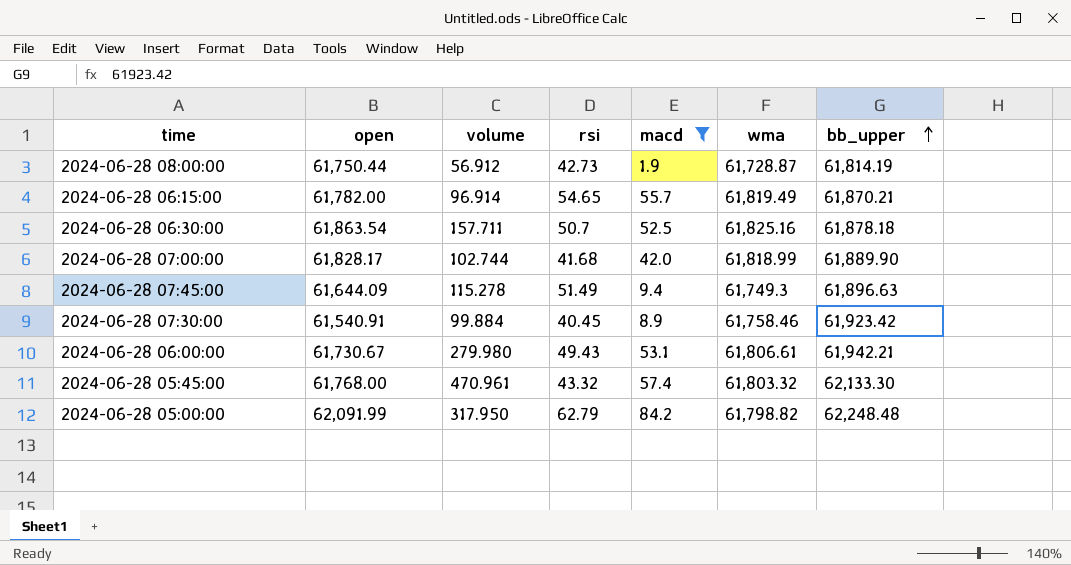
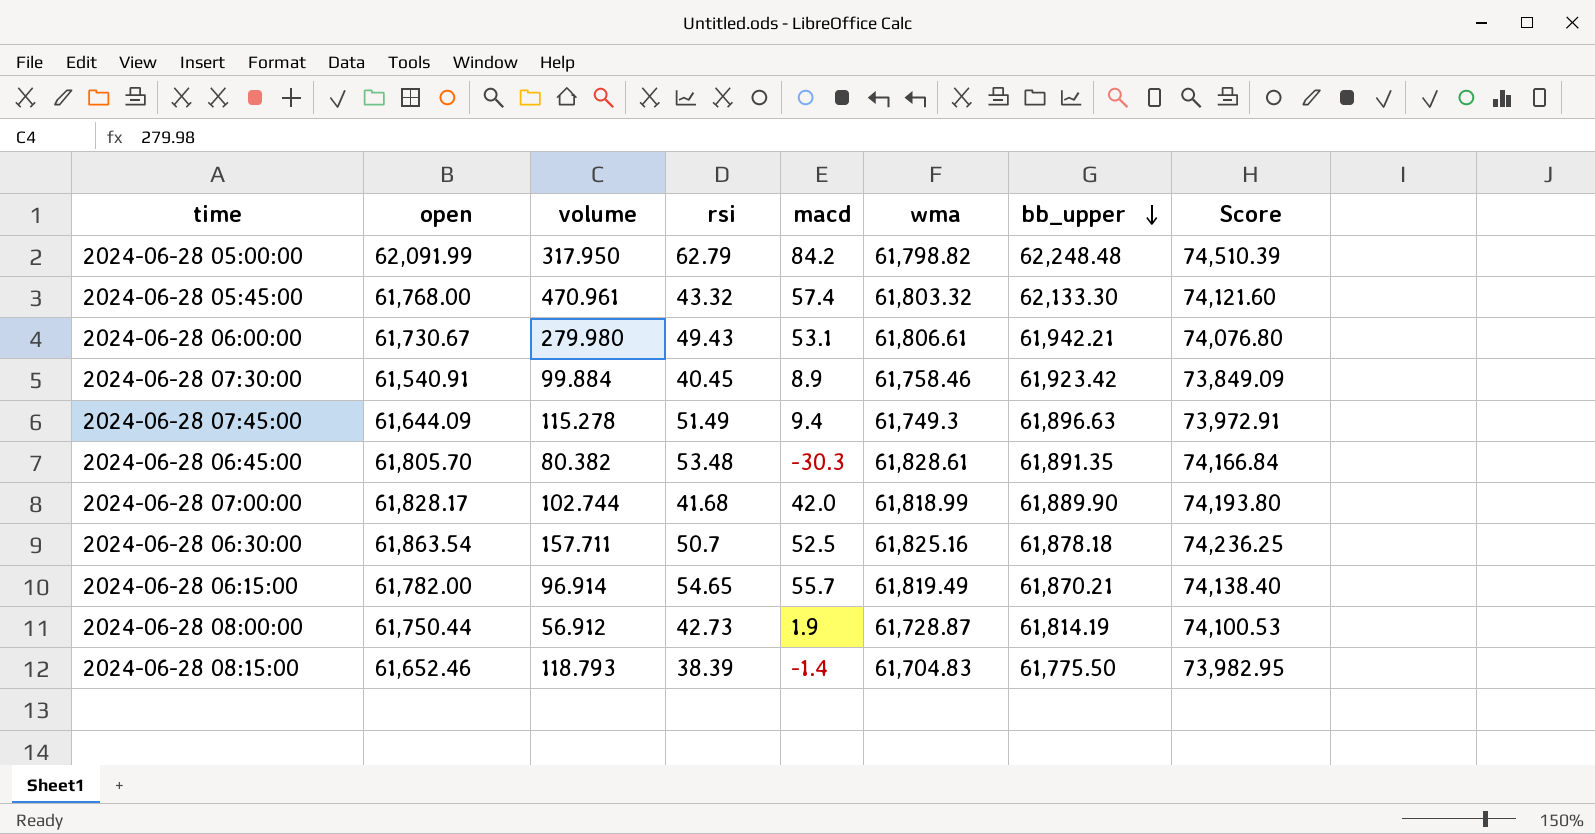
filter: macd >= 1.9 -> none
row order: bb_upper ascending -> bb_upper descending
column Score | formula: none -> [open] * 1.2

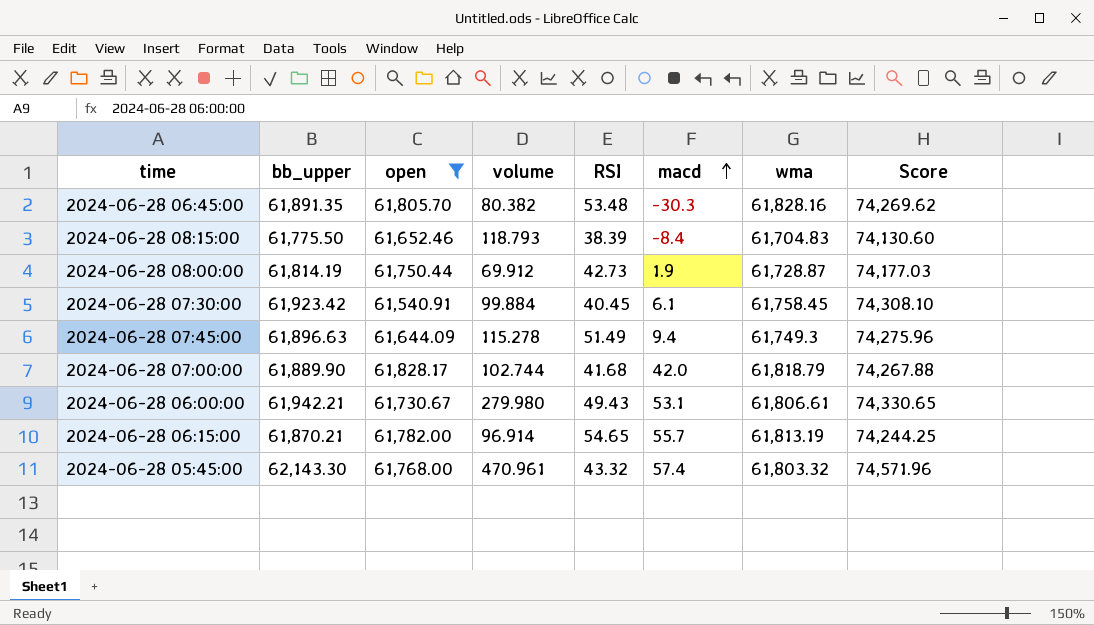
filter: none -> open <= 61,828.17
row order: bb_upper descending -> macd ascending
column bb_upper | position: 7 -> 2
column name: rsi -> RSI
column Score | formula: [open] * 1.2 -> [bb_upper] * 1.2
2024-06-28 06:45:00 | wma: 61,828.61 -> 61,828.16
2024-06-28 08:15:00 | macd: -1.4 -> -8.4
2024-06-28 08:00:00 | volume: 56.912 -> 69.912
2024-06-28 07:30:00 | macd: 8.9 -> 6.1
2024-06-28 07:30:00 | wma: 61,758.46 -> 61,758.45
2024-06-28 07:00:00 | wma: 61,818.99 -> 61,818.79
2024-06-28 06:15:00 | wma: 61,819.49 -> 61,813.19
2024-06-28 05:45:00 | bb_upper: 62,133.30 -> 62,143.30

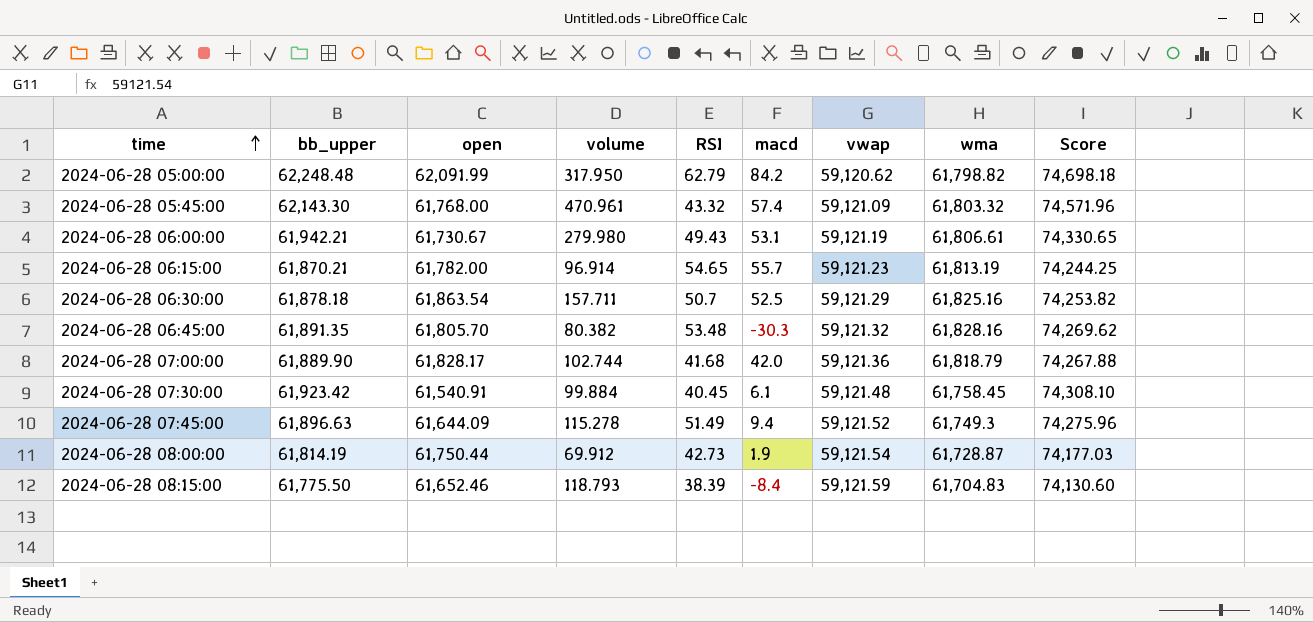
filter: open <= 61,828.17 -> none
row order: macd ascending -> time ascending
column vwap | position: none -> 7

